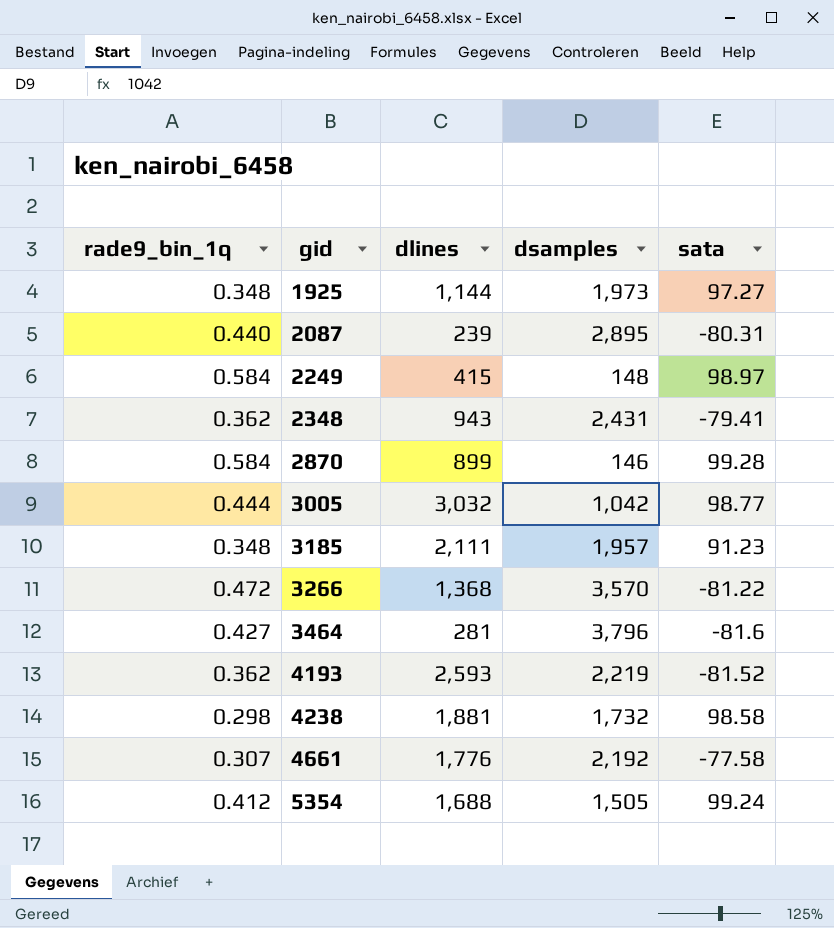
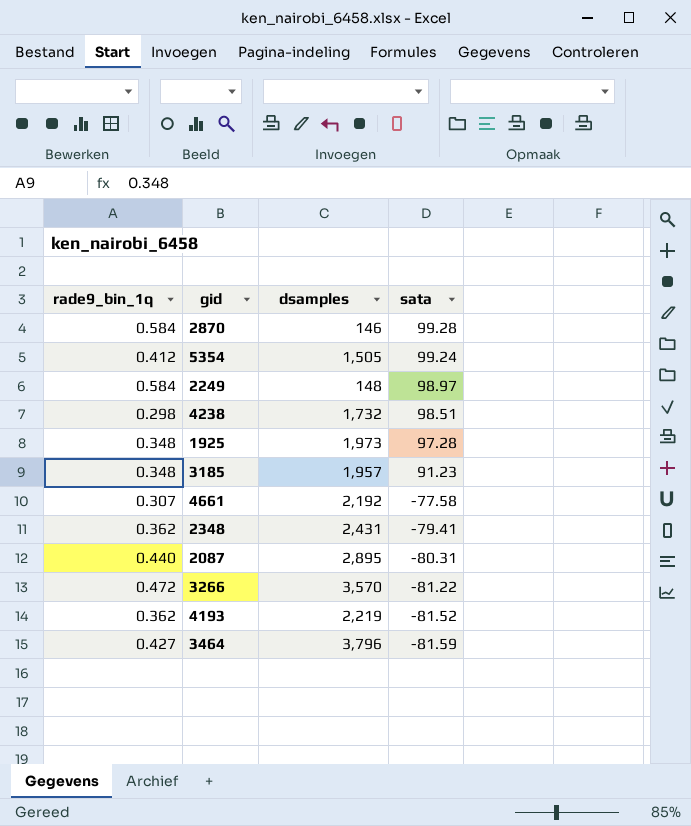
row order: gid ascending -> sata descending
column dlines | position: 3 -> none
row 3005: 0.444 | 3,032 | 1,042 | 98.77 -> none
4238 | sata: 98.58 -> 98.51
1925 | sata: 97.27 -> 97.28
3464 | sata: -81.6 -> -81.59

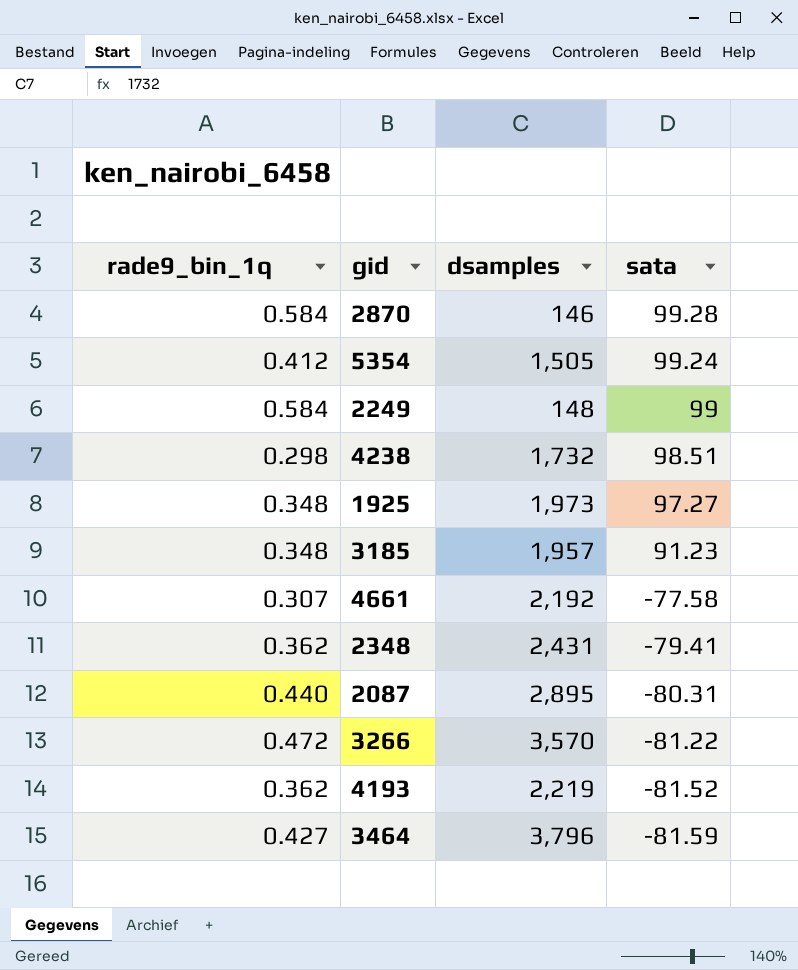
2249 | sata: 98.97 -> 99
1925 | sata: 97.28 -> 97.27

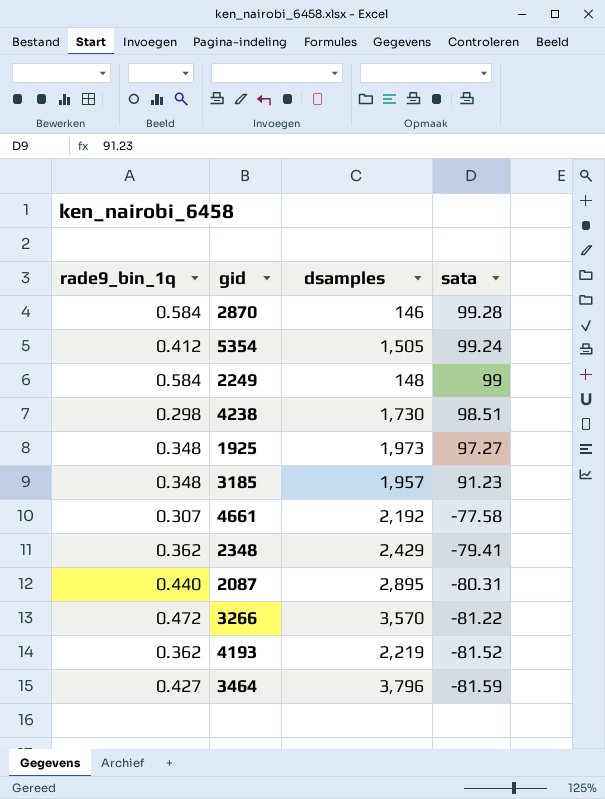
4238 | dsamples: 1,732 -> 1,730
2348 | dsamples: 2,431 -> 2,429

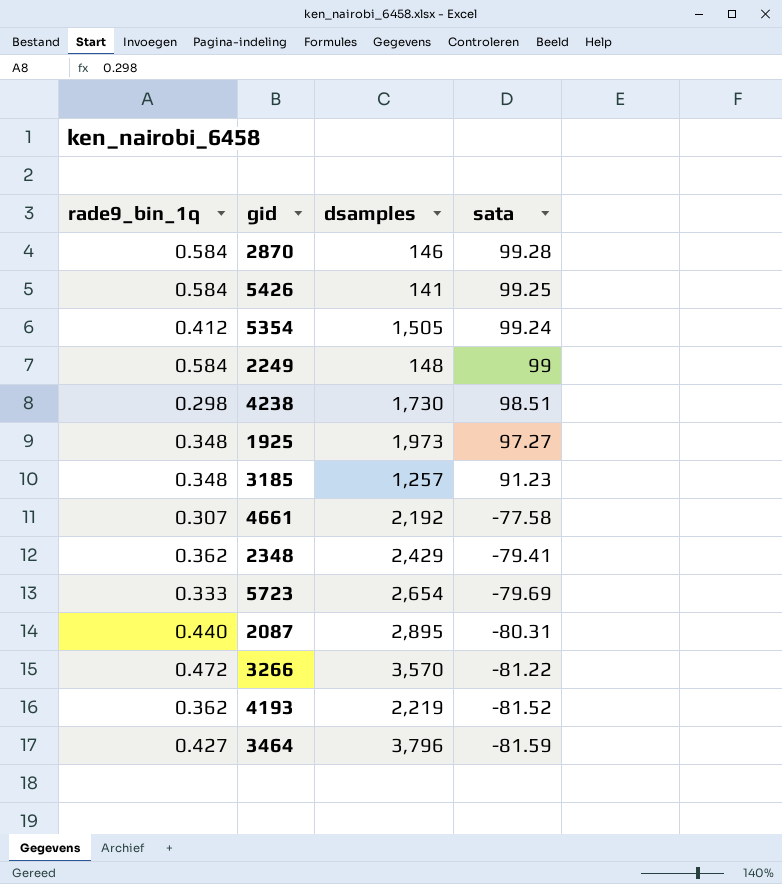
row 5426: none -> 0.584 | 141 | 99.25
3185 | dsamples: 1,957 -> 1,257
row 5723: none -> 0.333 | 2,654 | -79.69

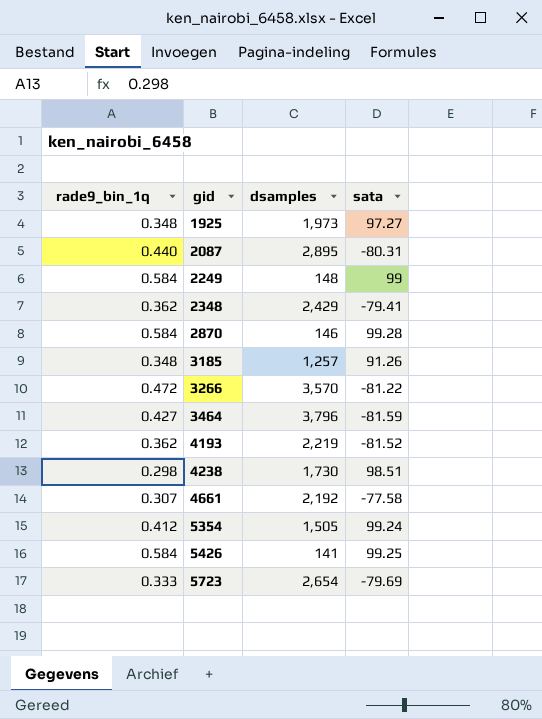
row order: sata descending -> gid ascending
3185 | sata: 91.23 -> 91.26

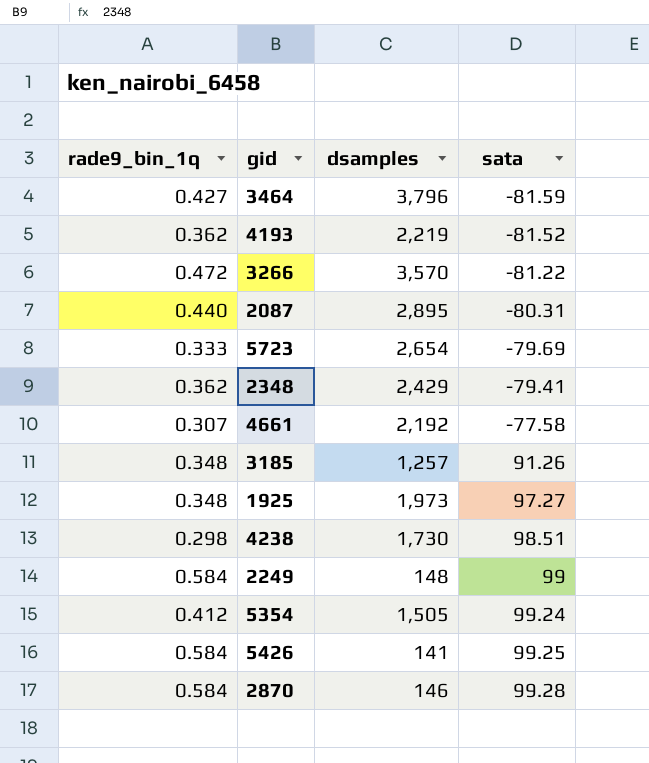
row order: gid ascending -> sata ascending

